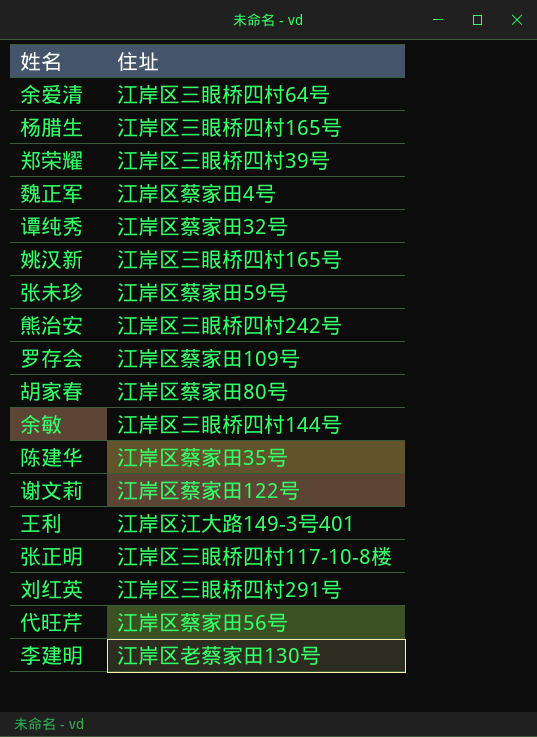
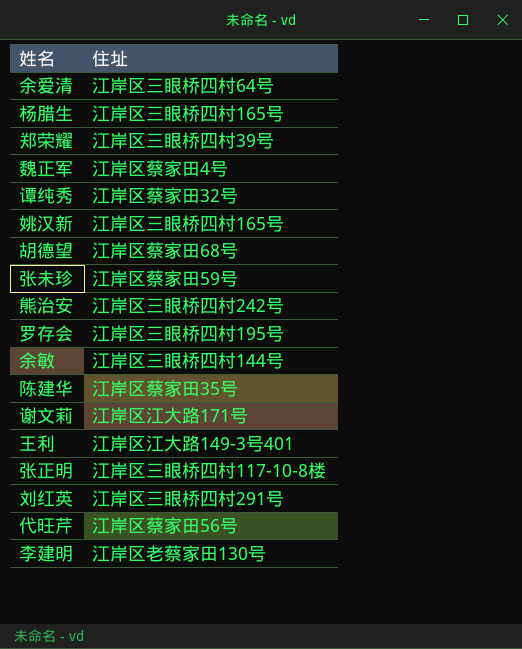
row 胡家春: 江岸区蔡家田80号 -> none
row 胡德望: none -> 江岸区蔡家田68号
罗存会 | 住址: 江岸区蔡家田109号 -> 江岸区三眼桥四村195号
谢文莉 | 住址: 江岸区蔡家田122号 -> 江岸区江大路171号

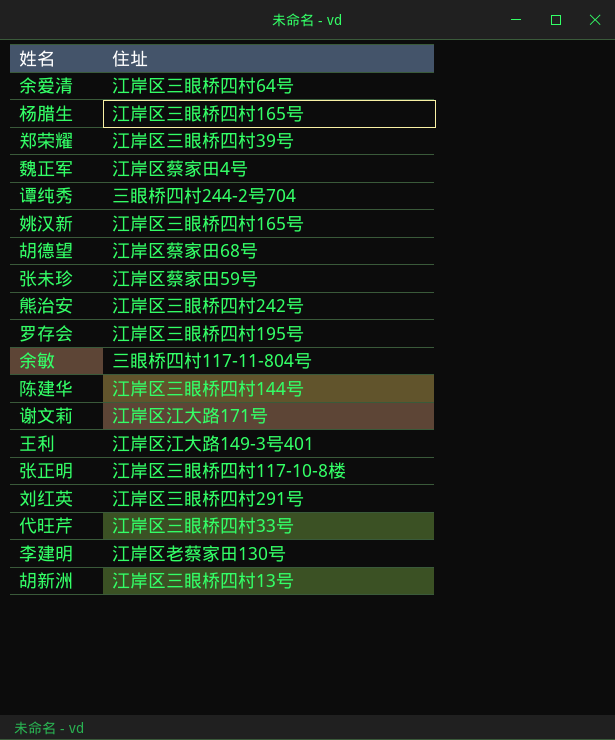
谭纯秀 | 住址: 江岸区蔡家田32号 -> 三眼桥四村244-2号704
余敏 | 住址: 江岸区三眼桥四村144号 -> 三眼桥四村117-11-804号
陈建华 | 住址: 江岸区蔡家田35号 -> 江岸区三眼桥四村144号
代旺芹 | 住址: 江岸区蔡家田56号 -> 江岸区三眼桥四村33号
row 胡新洲: none -> 江岸区三眼桥四村13号

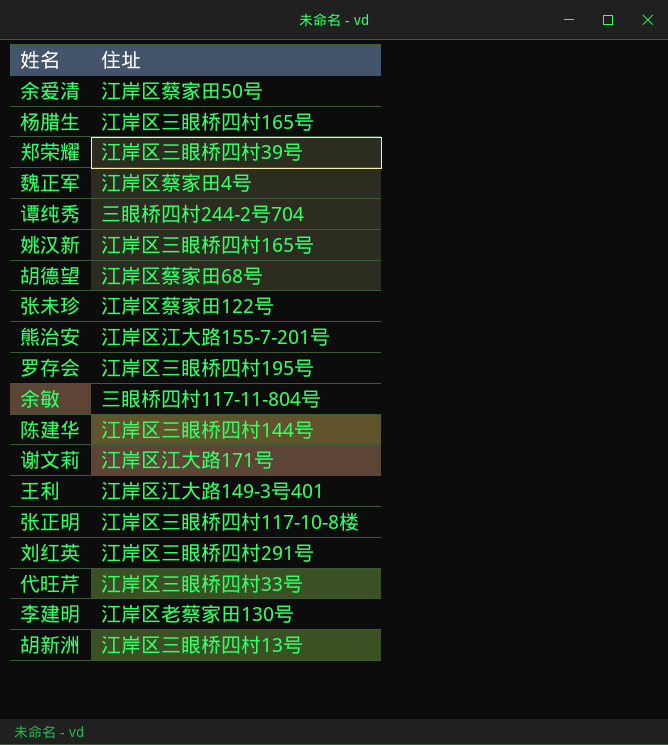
余爱清 | 住址: 江岸区三眼桥四村64号 -> 江岸区蔡家田50号
张未珍 | 住址: 江岸区蔡家田59号 -> 江岸区蔡家田122号
熊治安 | 住址: 江岸区三眼桥四村242号 -> 江岸区江大路155-7-201号

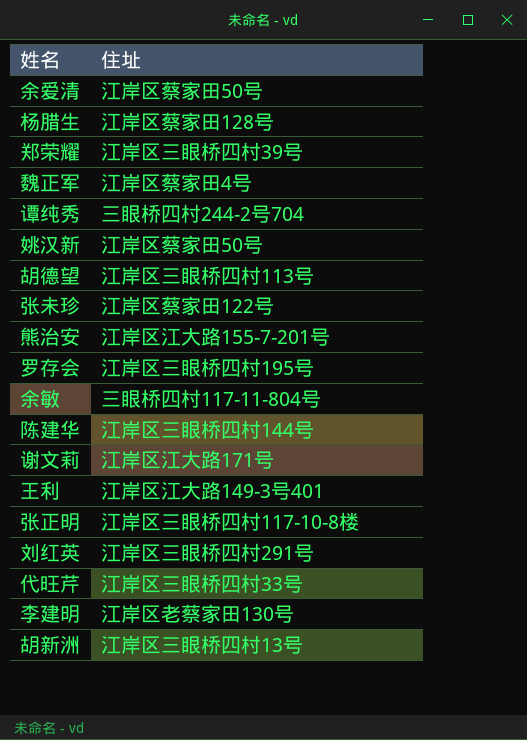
杨腊生 | 住址: 江岸区三眼桥四村165号 -> 江岸区蔡家田128号
姚汉新 | 住址: 江岸区三眼桥四村165号 -> 江岸区蔡家田50号
胡德望 | 住址: 江岸区蔡家田68号 -> 江岸区三眼桥四村113号

